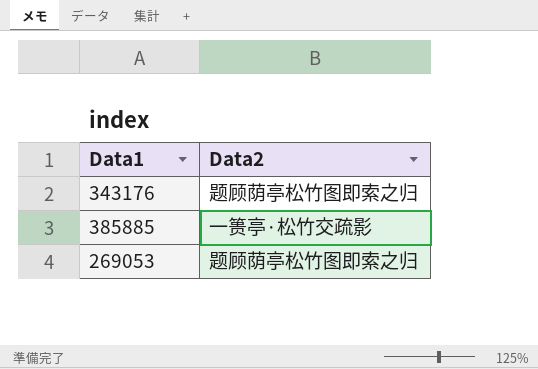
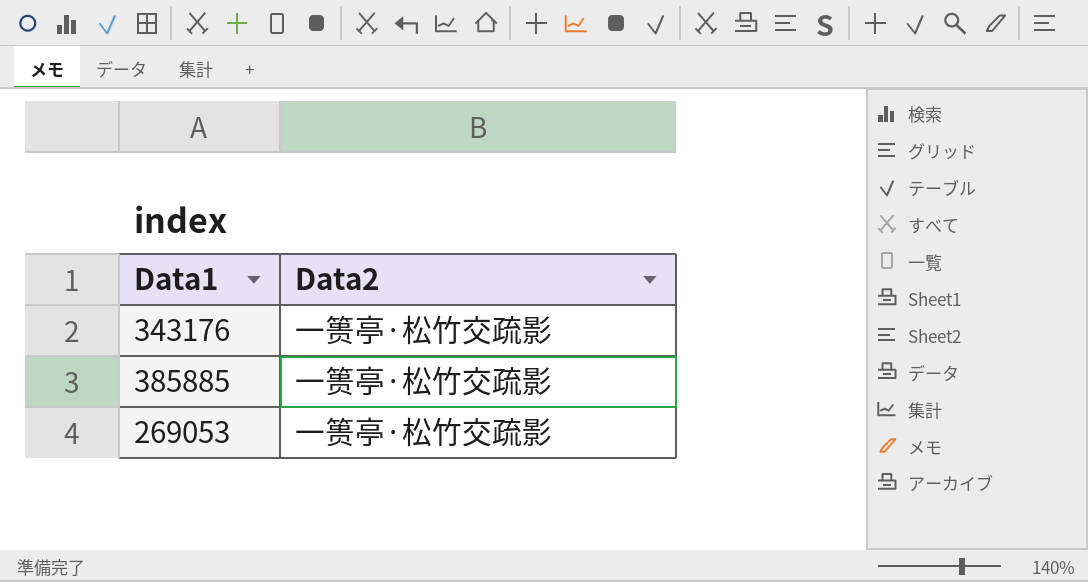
343176 | Data2: 题顾荫亭松竹图即索之归 -> 一篑亭·松竹交疏影
269053 | Data2: 题顾荫亭松竹图即索之归 -> 一篑亭·松竹交疏影

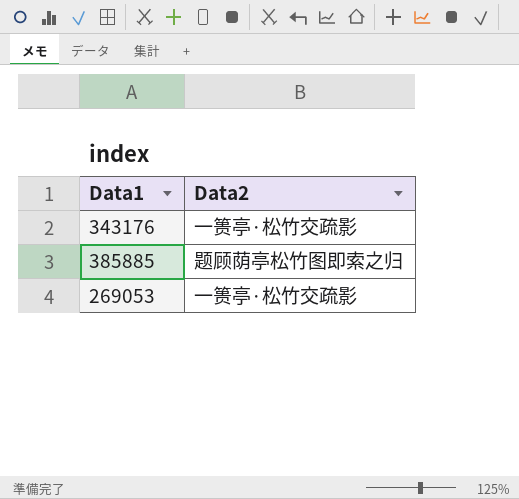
385885 | Data2: 一篑亭·松竹交疏影 -> 题顾荫亭松竹图即索之归

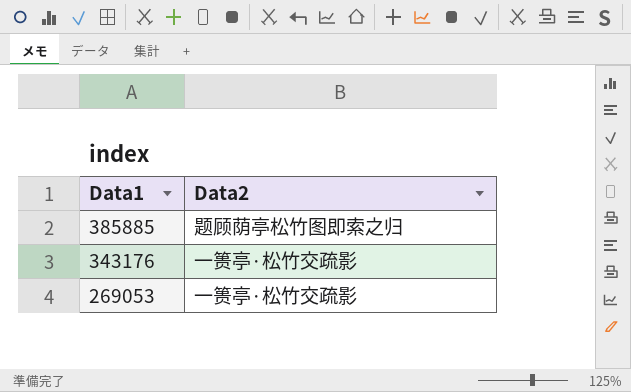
row order: none -> Data1 descending

